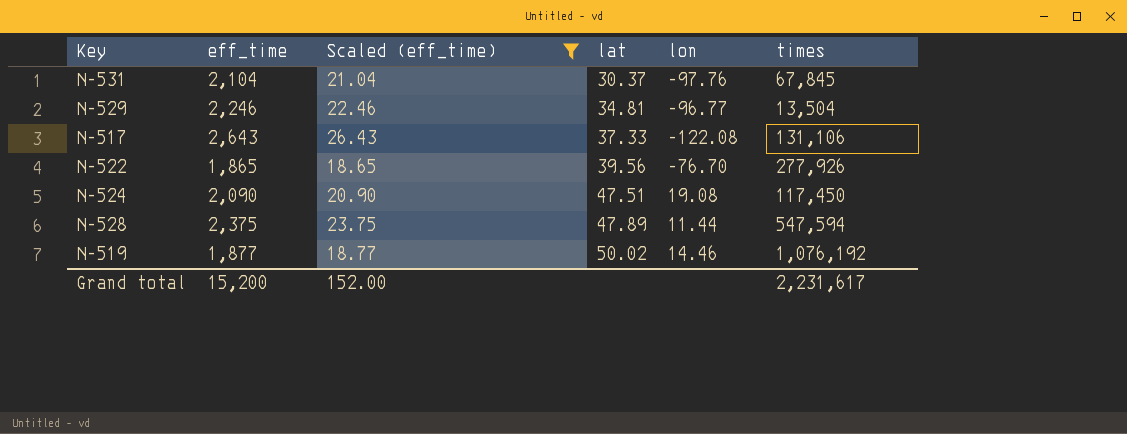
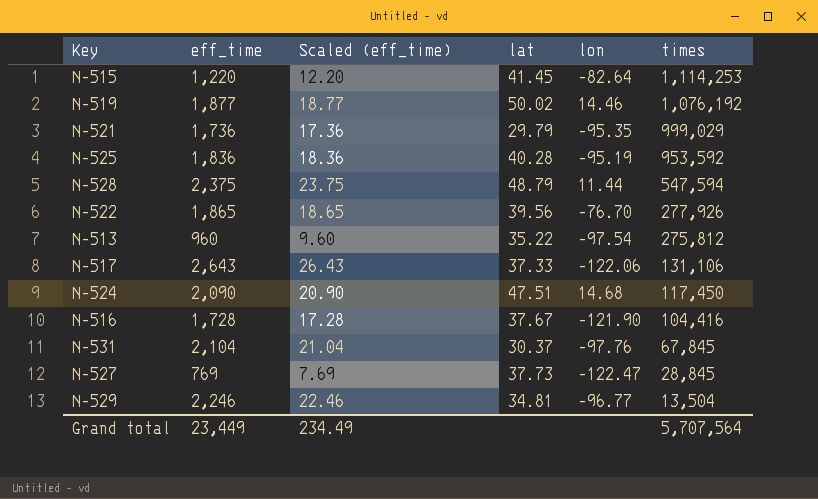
filter: Scaled (eff_time) >= 18.65 -> none
row order: lat ascending -> times descending
N-528 | lat: 47.89 -> 48.79
N-517 | lon: -122.08 -> -122.06
N-524 | lon: 19.08 -> 14.68
Grand total | eff_time: 15,200 -> 23,449
Grand total | Scaled (eff_time): 152.00 -> 234.49
Grand total | times: 2,231,617 -> 5,707,564

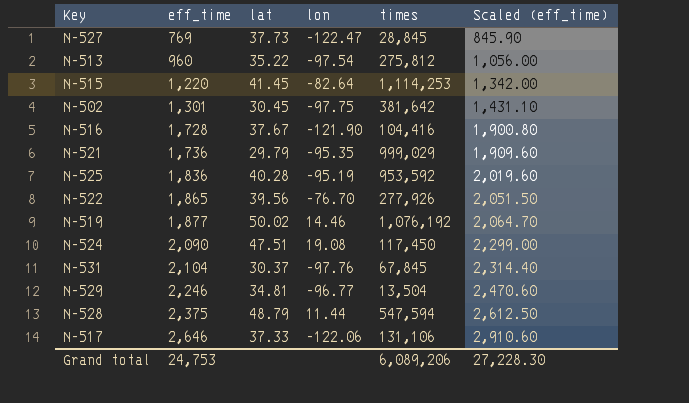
row order: times descending -> eff_time ascending
column Scaled (eff_time) | formula: [eff_time] * 0.01 -> [eff_time] * 1.1
column Scaled (eff_time) | position: 3 -> 6
row N-502: none -> 1,301 | 30.45 | -97.75 | 381,642 | 1,431.10
N-524 | lon: 14.68 -> 19.08
N-517 | eff_time: 2,643 -> 2,646
Grand total | eff_time: 23,449 -> 24,753
Grand total | times: 5,707,564 -> 6,089,206
Grand total | Scaled (eff_time): 234.49 -> 27,228.30

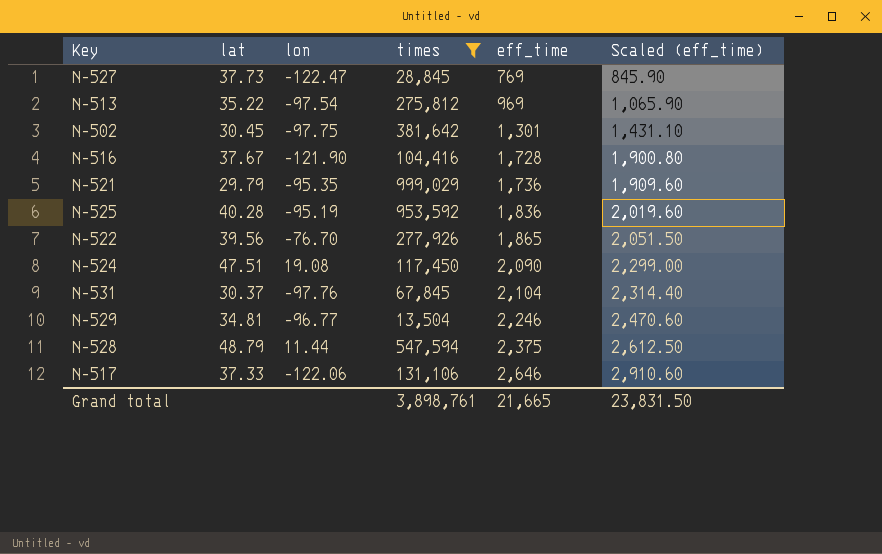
filter: none -> times <= 999,029
column eff_time | position: 2 -> 5
N-513 | eff_time: 960 -> 969
N-513 | Scaled (eff_time): 1,056.00 -> 1,065.90
Grand total | times: 6,089,206 -> 3,898,761
Grand total | eff_time: 24,753 -> 21,665
Grand total | Scaled (eff_time): 27,228.30 -> 23,831.50

